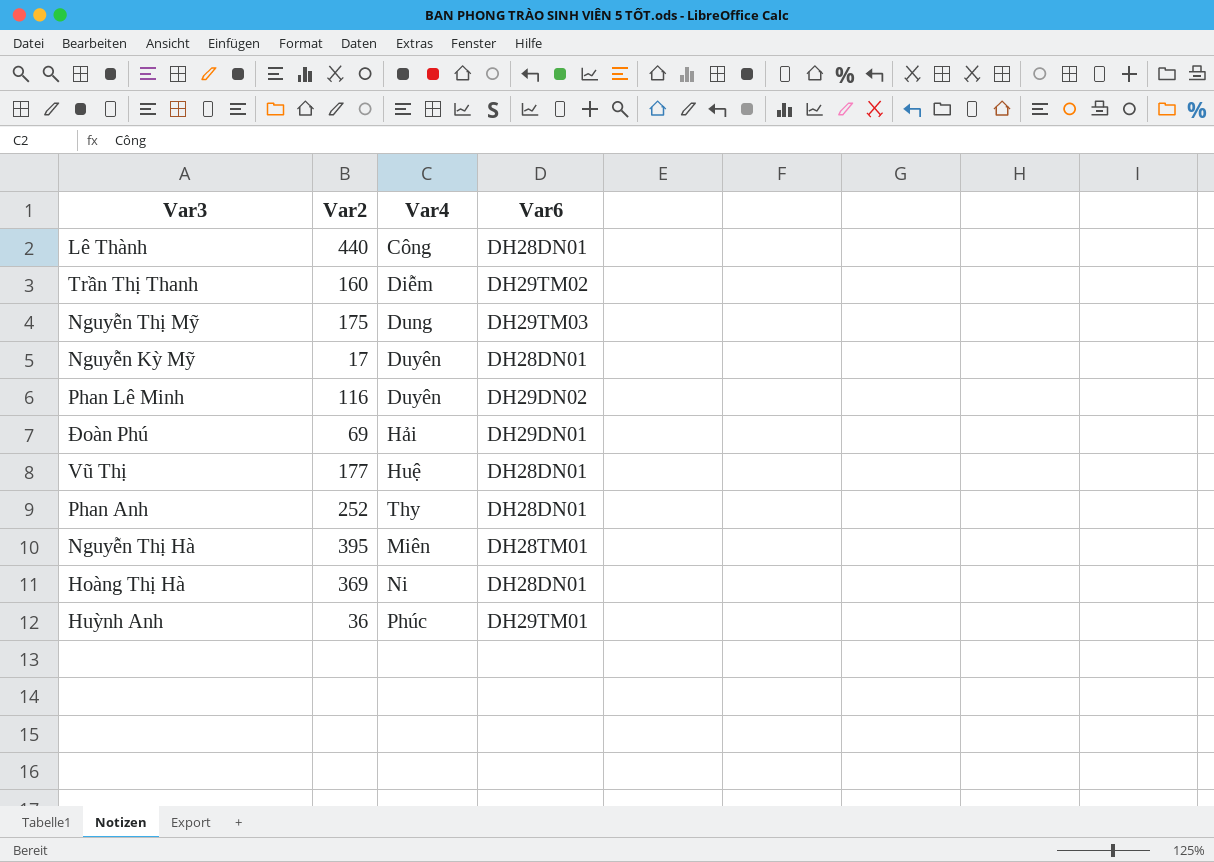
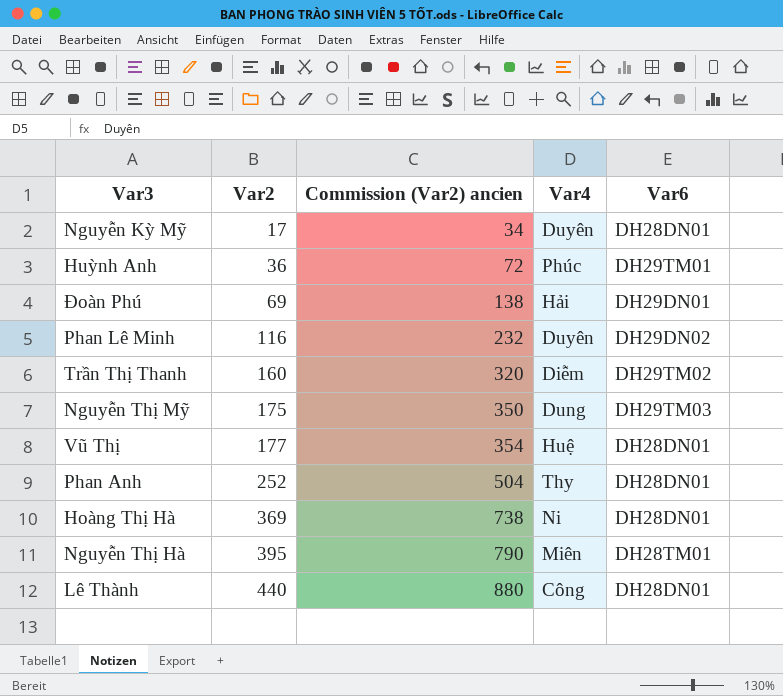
row order: none -> Var2 ascending
column Commission (Var2) ancien | formula: none -> [Var2] * 2

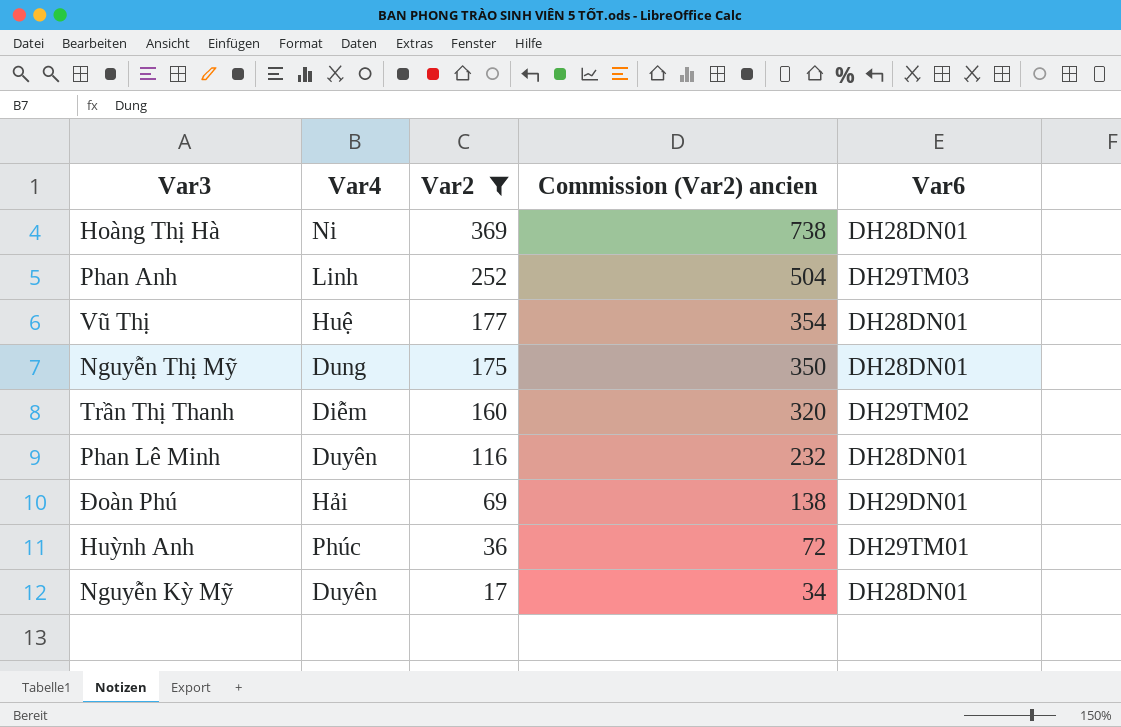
filter: none -> Var2 <= 369
row order: Var2 ascending -> Var2 descending
column Var4 | position: 4 -> 2
Phan Anh | Var4: Thy -> Linh
Phan Anh | Var6: DH28DN01 -> DH29TM03
Nguyễn Thị Mỹ | Var6: DH29TM03 -> DH28DN01
Phan Lê Minh | Var6: DH29DN02 -> DH28DN01

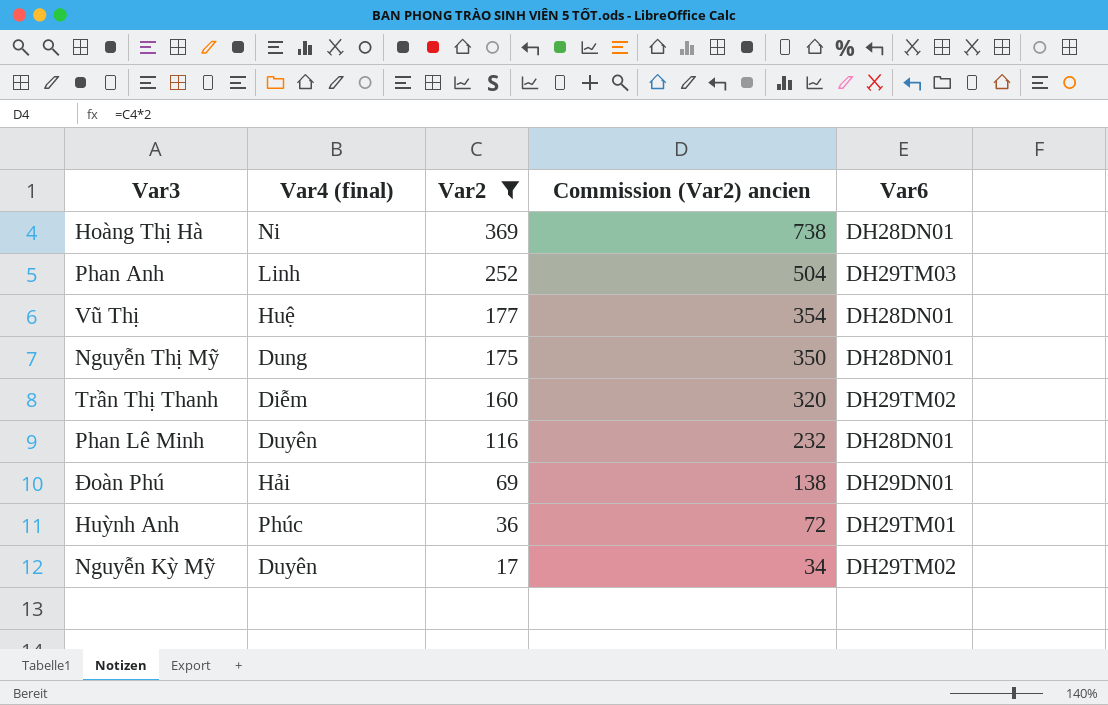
column name: Var4 -> Var4 (final)
Nguyễn Kỳ Mỹ | Var6: DH28DN01 -> DH29TM02

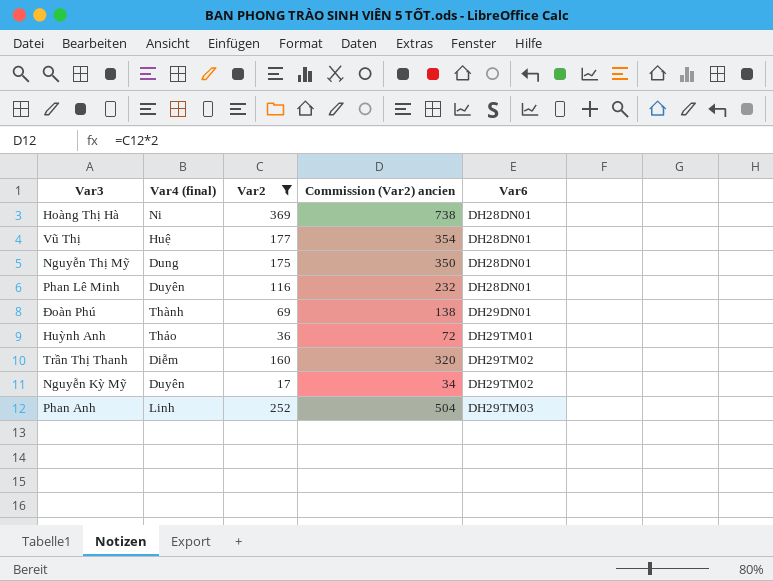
row order: Var2 descending -> Var6 ascending
Đoàn Phú | Var4 (final): Hải -> Thành
Huỳnh Anh | Var4 (final): Phúc -> Thảo

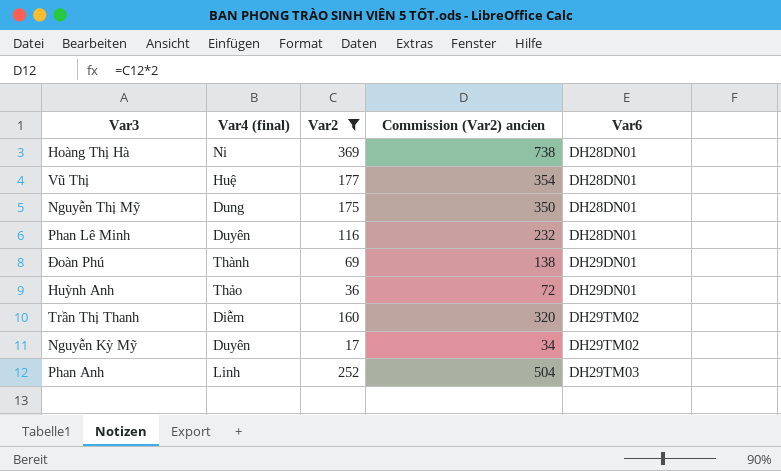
Huỳnh Anh | Var6: DH29TM01 -> DH29DN01

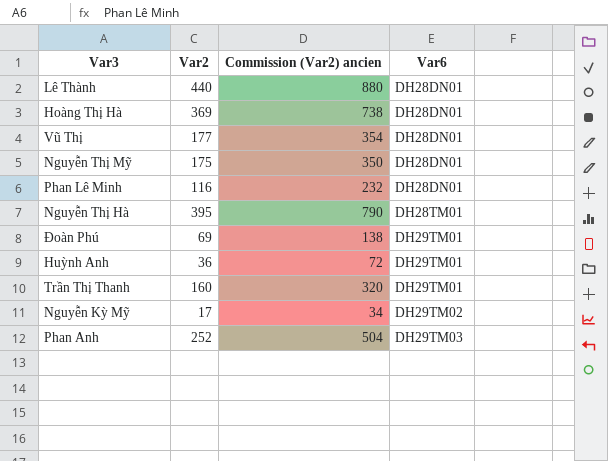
filter: Var2 <= 369 -> none
column Var4 (final) | position: 2 -> none
Đoàn Phú | Var6: DH29DN01 -> DH29TM01
Huỳnh Anh | Var6: DH29DN01 -> DH29TM01
Trần Thị Thanh | Var6: DH29TM02 -> DH29TM01

